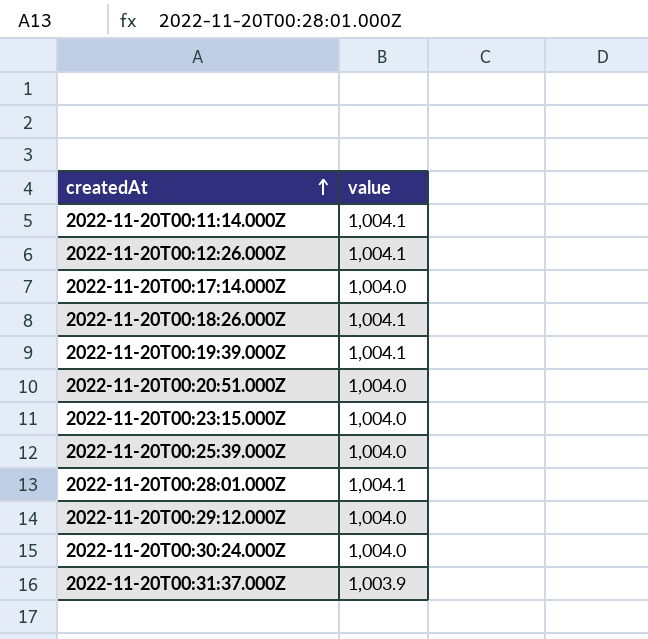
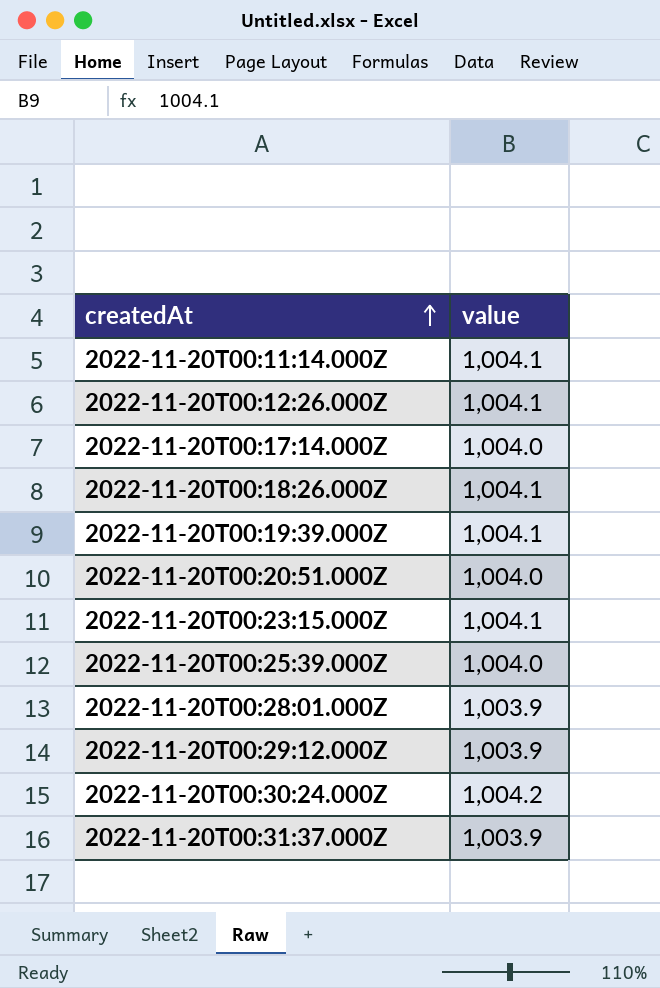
2022-11-20T00:23:15.000Z | value: 1,004.0 -> 1,004.1
2022-11-20T00:28:01.000Z | value: 1,004.1 -> 1,003.9
2022-11-20T00:29:12.000Z | value: 1,004.0 -> 1,003.9
2022-11-20T00:30:24.000Z | value: 1,004.0 -> 1,004.2

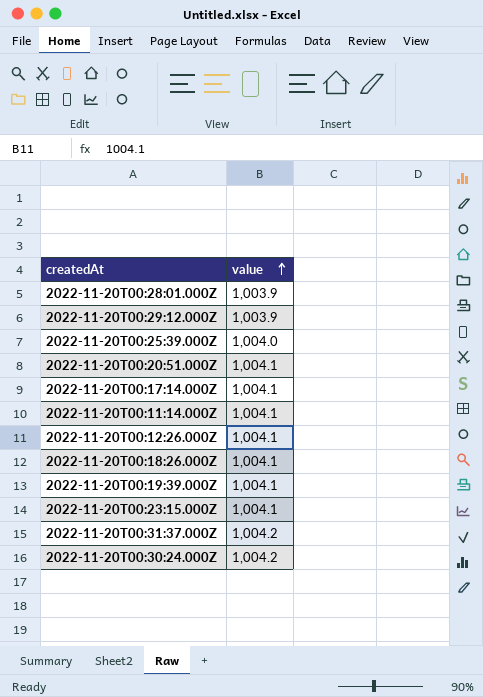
row order: createdAt ascending -> value ascending
2022-11-20T00:20:51.000Z | value: 1,004.0 -> 1,004.1
2022-11-20T00:17:14.000Z | value: 1,004.0 -> 1,004.1
2022-11-20T00:31:37.000Z | value: 1,003.9 -> 1,004.2

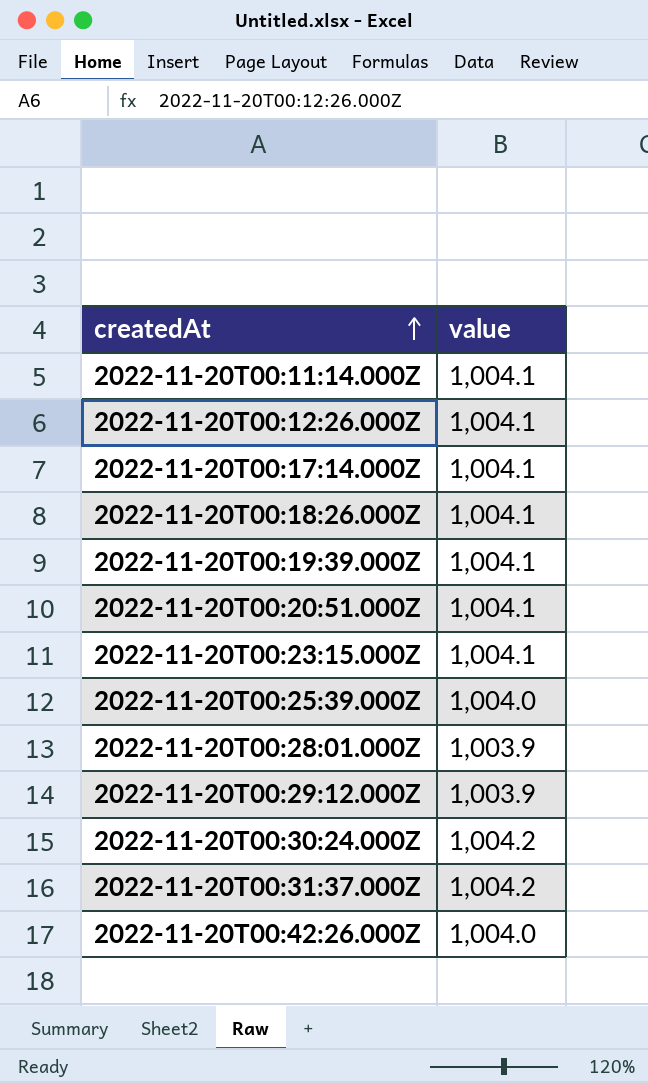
row order: value ascending -> createdAt ascending
row 2022-11-20T00:42:26.000Z: none -> 1,004.0

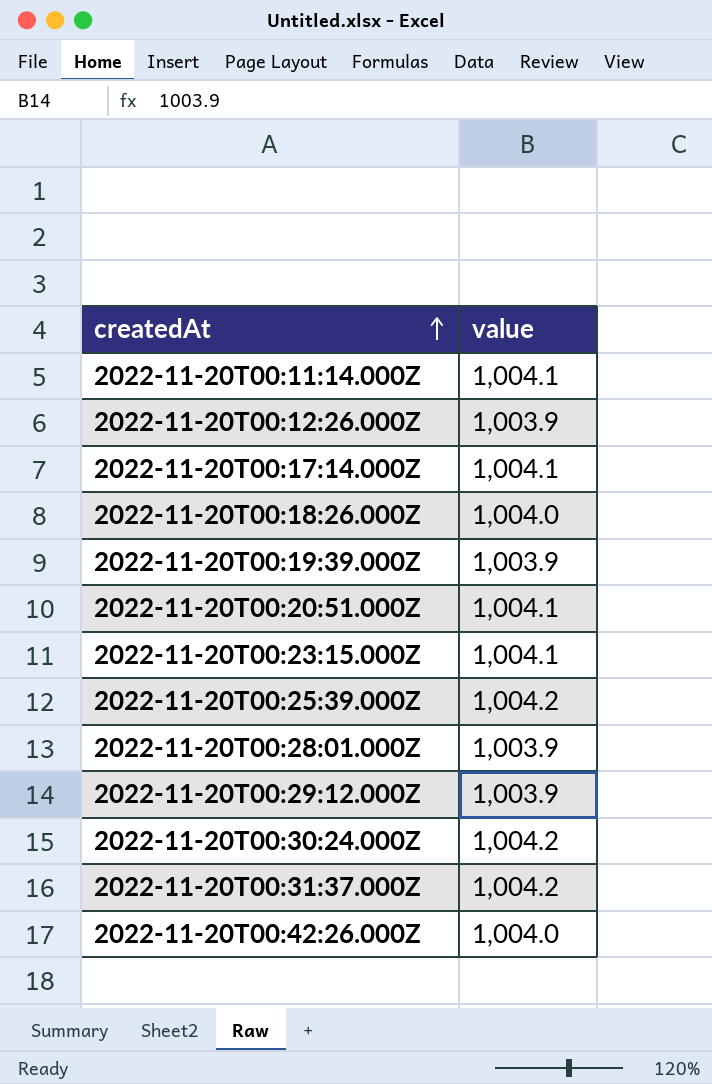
2022-11-20T00:12:26.000Z | value: 1,004.1 -> 1,003.9
2022-11-20T00:18:26.000Z | value: 1,004.1 -> 1,004.0
2022-11-20T00:19:39.000Z | value: 1,004.1 -> 1,003.9
2022-11-20T00:25:39.000Z | value: 1,004.0 -> 1,004.2

